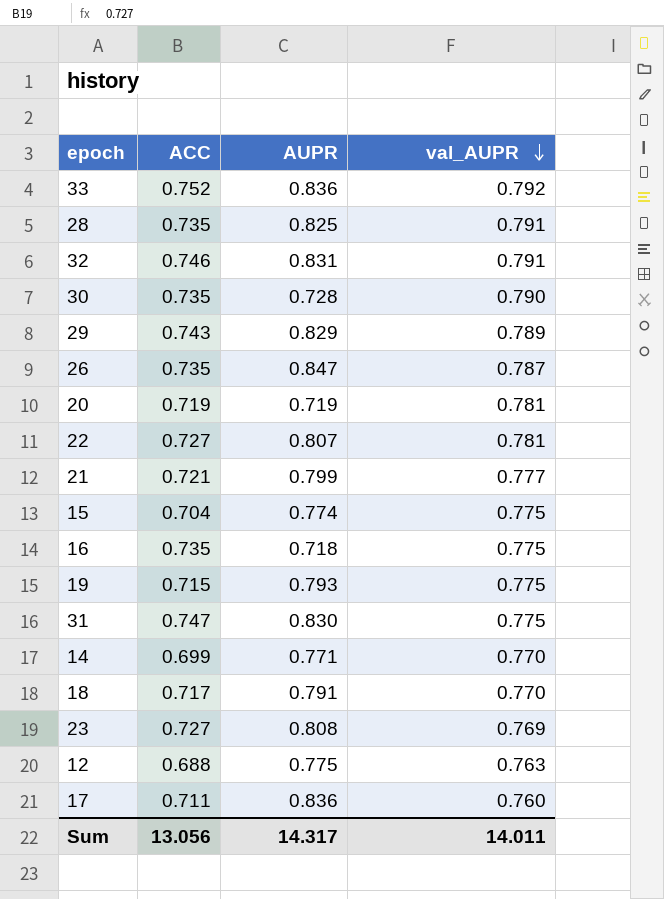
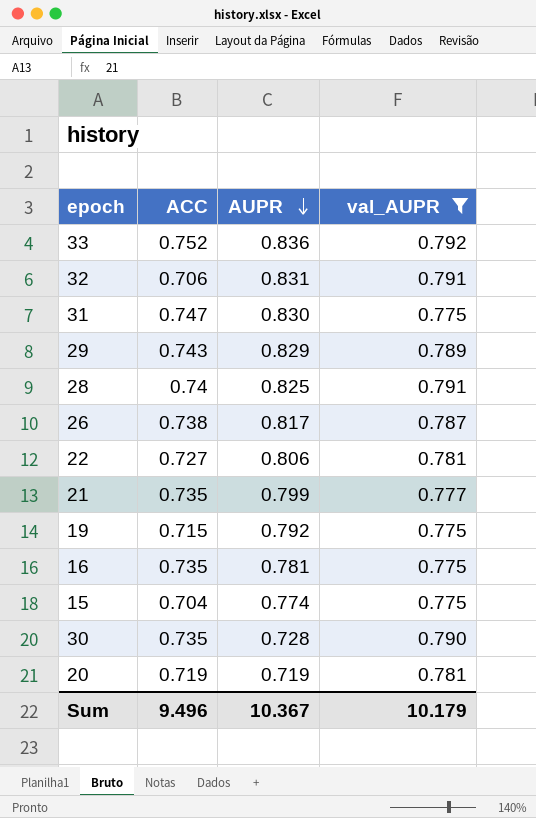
filter: none -> val_AUPR >= 0.775
row order: val_AUPR descending -> AUPR descending
32 | ACC: 0.746 -> 0.706
28 | ACC: 0.735 -> 0.74
26 | ACC: 0.735 -> 0.738
26 | AUPR: 0.847 -> 0.817
22 | AUPR: 0.807 -> 0.806
21 | ACC: 0.721 -> 0.735
19 | AUPR: 0.793 -> 0.792
16 | AUPR: 0.718 -> 0.781
Sum | ACC: 13.056 -> 9.496
Sum | AUPR: 14.317 -> 10.367
Sum | val_AUPR: 14.011 -> 10.179

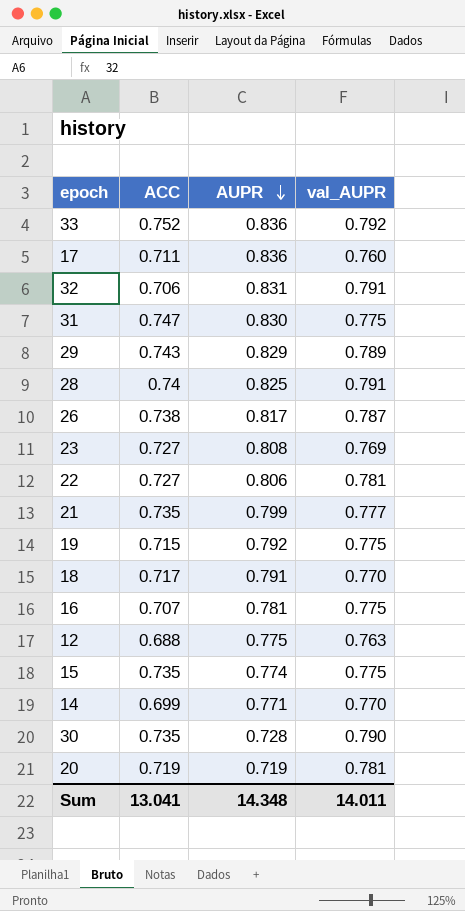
filter: val_AUPR >= 0.775 -> none
16 | ACC: 0.735 -> 0.707
15 | ACC: 0.704 -> 0.735
Sum | ACC: 9.496 -> 13.041
Sum | AUPR: 10.367 -> 14.348
Sum | val_AUPR: 10.179 -> 14.011

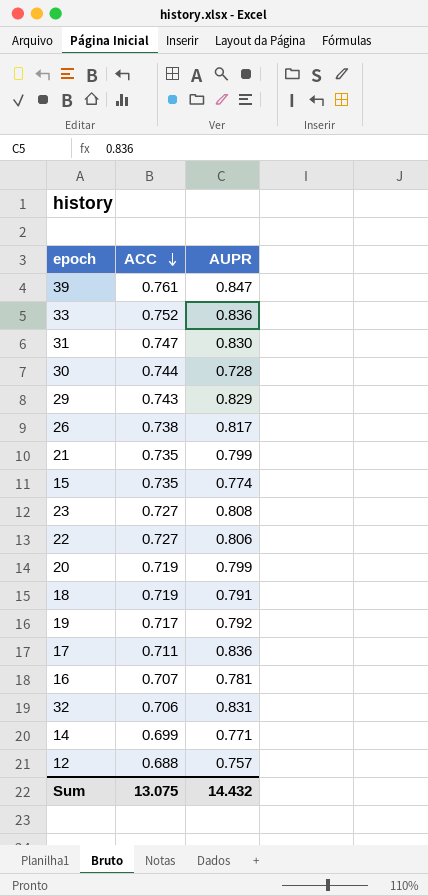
row order: AUPR descending -> ACC descending
column val_AUPR | position: 4 -> none
row 28: 0.74 | 0.825 | 0.791 -> none
row 39: none -> 0.761 | 0.847
30 | ACC: 0.735 -> 0.744
20 | AUPR: 0.719 -> 0.799
18 | ACC: 0.717 -> 0.719
19 | ACC: 0.715 -> 0.717
12 | AUPR: 0.775 -> 0.757
Sum | ACC: 13.041 -> 13.075
Sum | AUPR: 14.348 -> 14.432

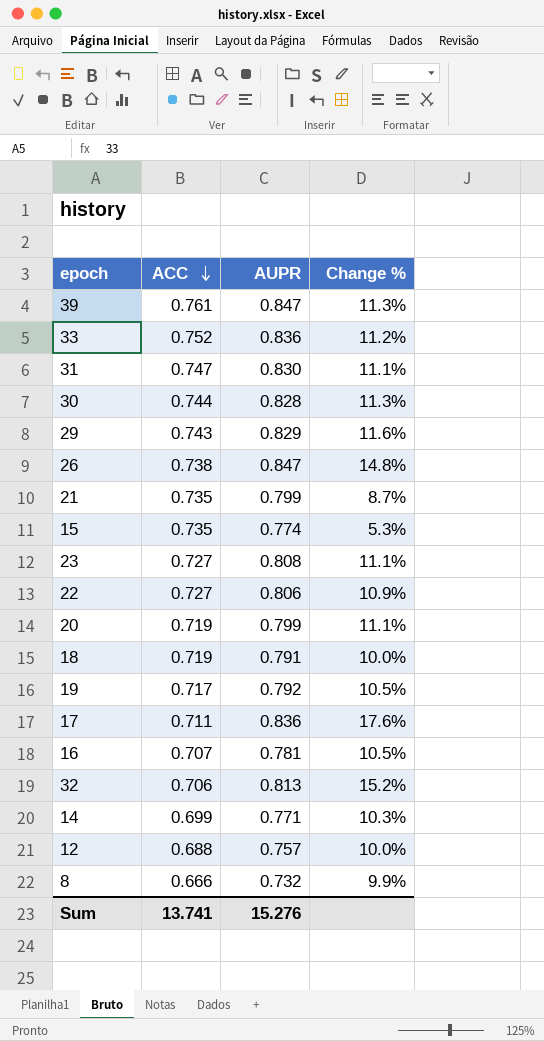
column Change % | formula: none -> ([AUPR] - [ACC]) / [ACC]
30 | AUPR: 0.728 -> 0.828
26 | AUPR: 0.817 -> 0.847
32 | AUPR: 0.831 -> 0.813
row 8: none -> 0.666 | 0.732 | 9.9%
Sum | ACC: 13.075 -> 13.741
Sum | AUPR: 14.432 -> 15.276

